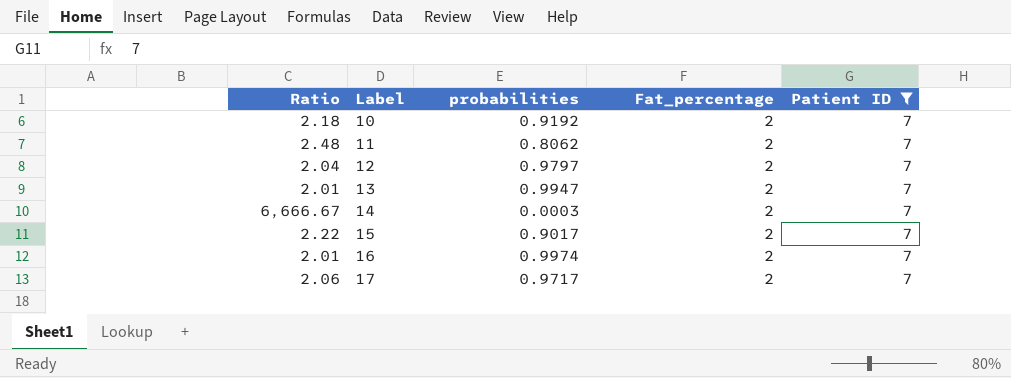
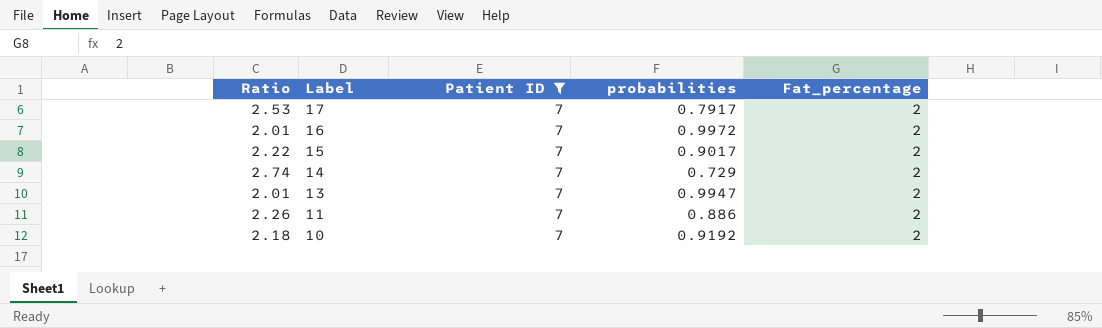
row order: Label ascending -> Label descending
column Patient ID | position: 5 -> 3
row 12: 2.04 | 0.9797 | 2 | 7 -> none
17 | Ratio: 2.06 -> 2.53
17 | probabilities: 0.9717 -> 0.7917
16 | probabilities: 0.9974 -> 0.9972
14 | Ratio: 6,666.67 -> 2.74
14 | probabilities: 0.0003 -> 0.729
11 | Ratio: 2.48 -> 2.26
11 | probabilities: 0.8062 -> 0.886

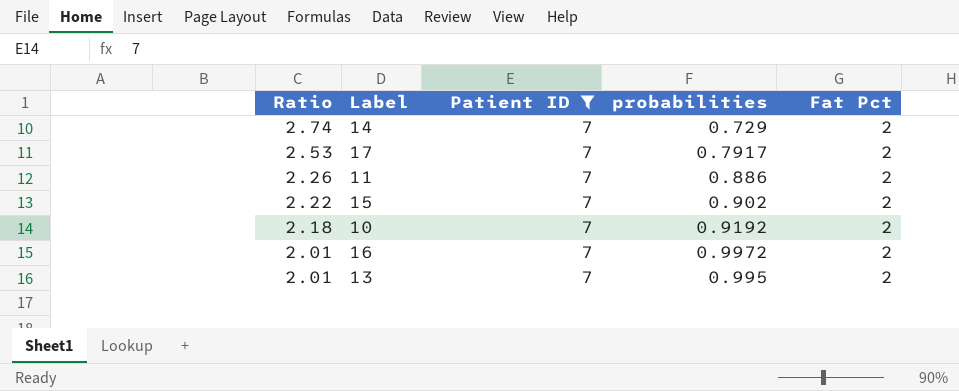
row order: Label descending -> Ratio descending
column name: Fat_percentage -> Fat Pct
15 | probabilities: 0.9017 -> 0.902
13 | probabilities: 0.9947 -> 0.995

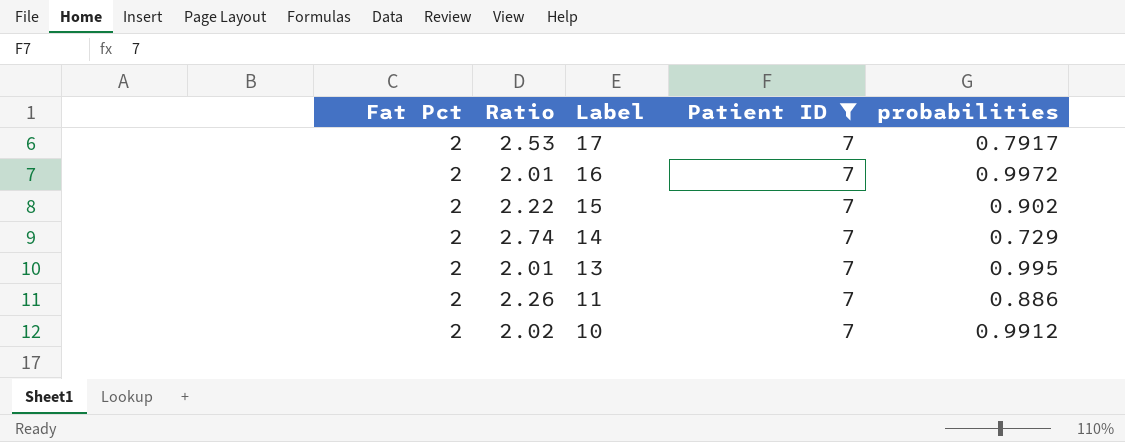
row order: Ratio descending -> Label descending
column Fat Pct | position: 5 -> 1
10 | Ratio: 2.18 -> 2.02
10 | probabilities: 0.9192 -> 0.9912

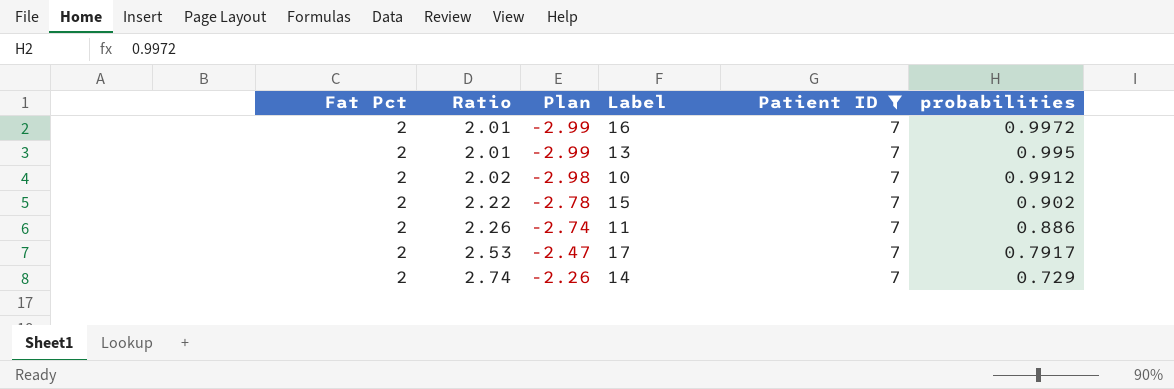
row order: Label descending -> Ratio ascending
column Plan | formula: none -> [Ratio] - 5

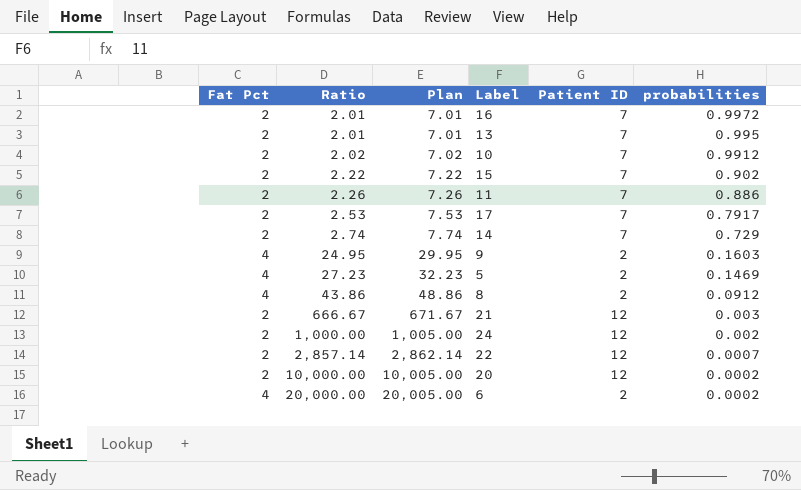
filter: Patient ID = 7 -> none
column Plan | formula: [Ratio] - 5 -> [Ratio] + 5

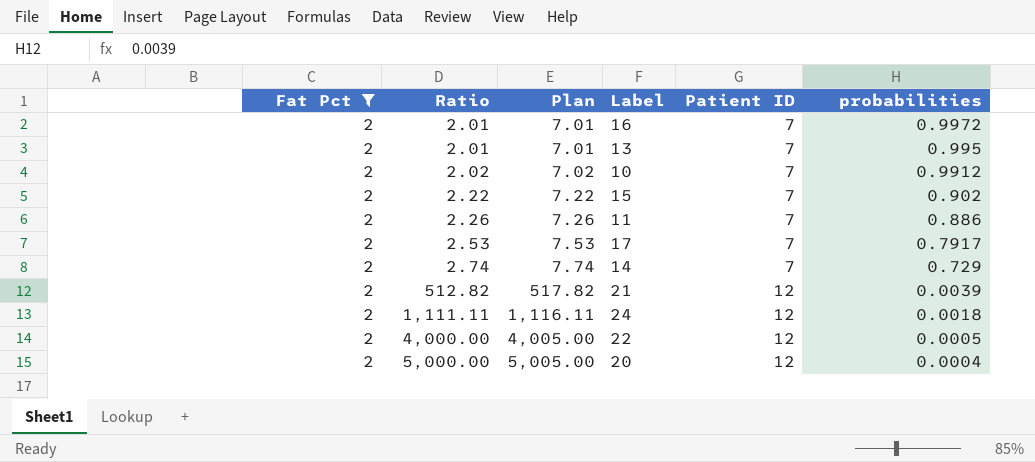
filter: none -> Fat Pct = 2
21 | Ratio: 666.67 -> 512.82
21 | Plan: 671.67 -> 517.82
21 | probabilities: 0.003 -> 0.0039
24 | Ratio: 1,000.00 -> 1,111.11
24 | Plan: 1,005.00 -> 1,116.11
24 | probabilities: 0.002 -> 0.0018
22 | Ratio: 2,857.14 -> 4,000.00
22 | Plan: 2,862.14 -> 4,005.00
22 | probabilities: 0.0007 -> 0.0005
20 | Ratio: 10,000.00 -> 5,000.00
20 | Plan: 10,005.00 -> 5,005.00
20 | probabilities: 0.0002 -> 0.0004

